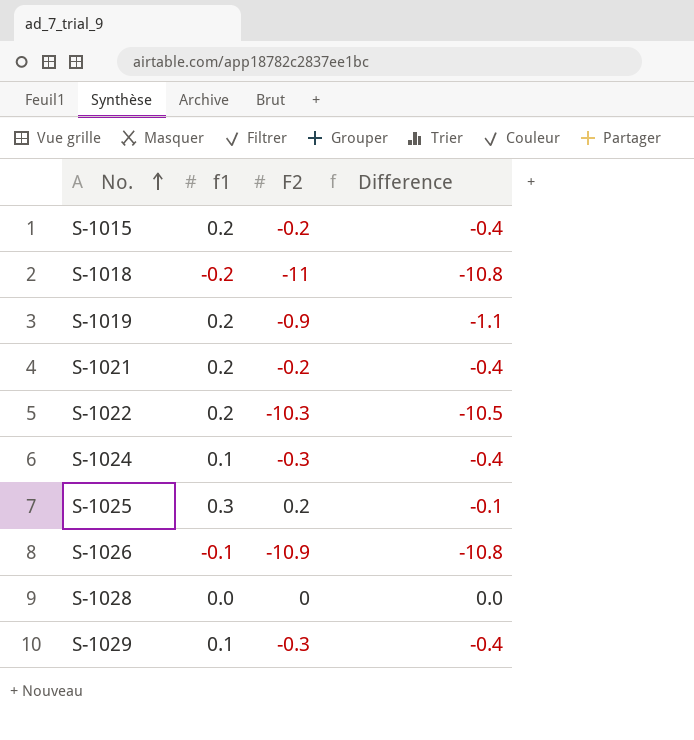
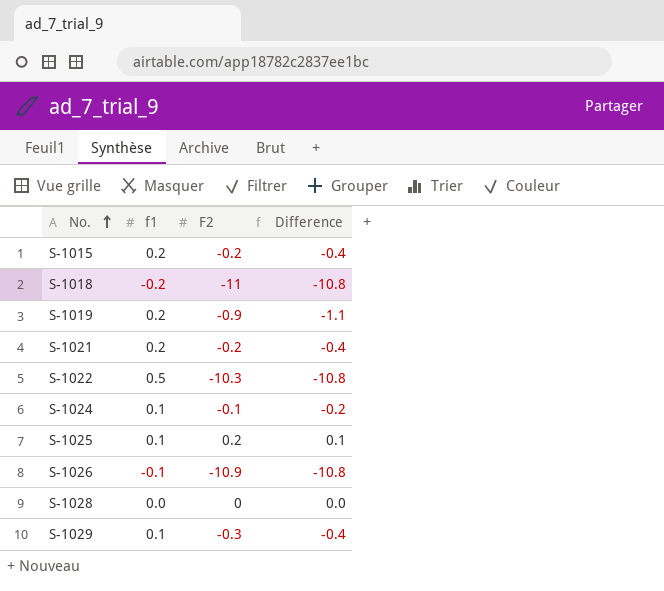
S-1022 | f1: 0.2 -> 0.5
S-1022 | Difference: -10.5 -> -10.8
S-1024 | F2: -0.3 -> -0.1
S-1024 | Difference: -0.4 -> -0.2
S-1025 | f1: 0.3 -> 0.1
S-1025 | Difference: -0.1 -> 0.1

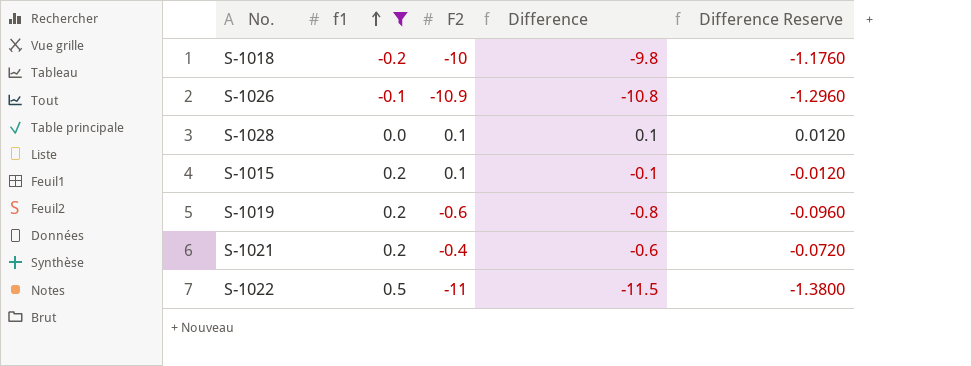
filter: none -> f1 != 0.1
row order: No. ascending -> f1 ascending
column Difference Reserve | formula: none -> [Difference] * 0.12
S-1018 | F2: -11 -> -10
S-1018 | Difference: -10.8 -> -9.8
S-1028 | F2: 0 -> 0.1
S-1028 | Difference: 0.0 -> 0.1
S-1015 | F2: -0.2 -> 0.1
S-1015 | Difference: -0.4 -> -0.1
S-1019 | F2: -0.9 -> -0.6
S-1019 | Difference: -1.1 -> -0.8
S-1021 | F2: -0.2 -> -0.4
S-1021 | Difference: -0.4 -> -0.6
S-1022 | F2: -10.3 -> -11
S-1022 | Difference: -10.8 -> -11.5

